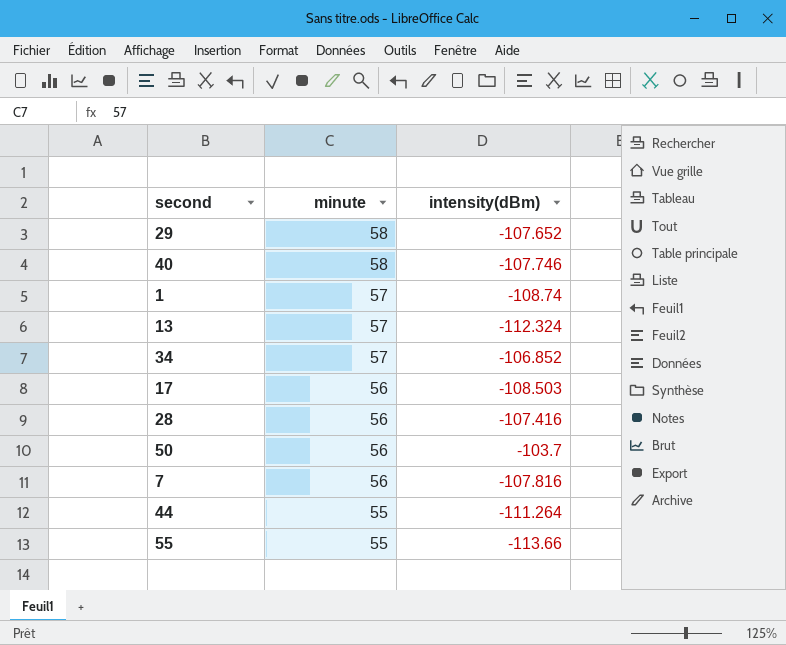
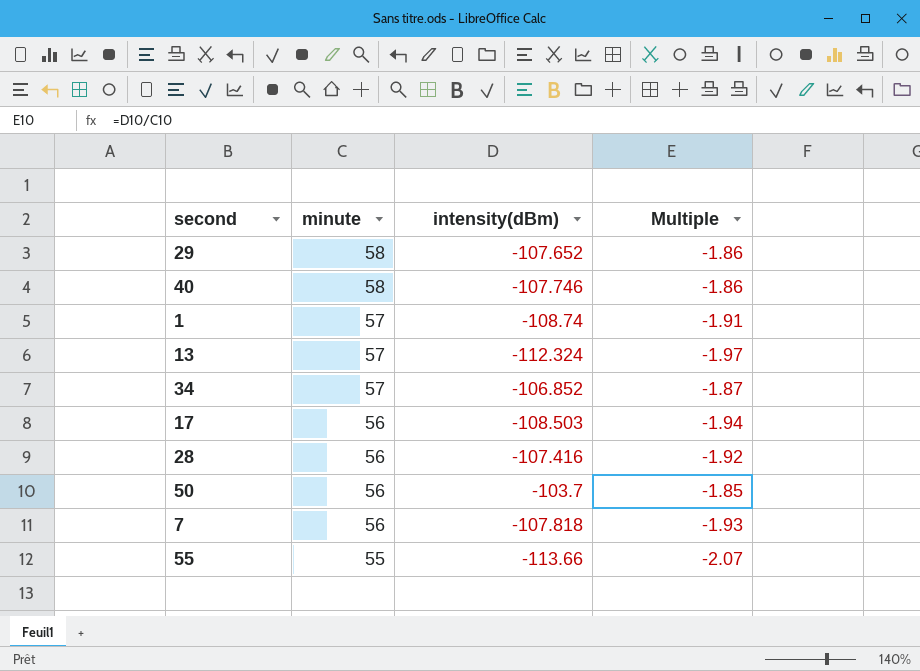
column Multiple | formula: none -> [intensity(dBm)] / [minute]
row 44: 55 | -111.264 -> none
7 | intensity(dBm): -107.816 -> -107.818

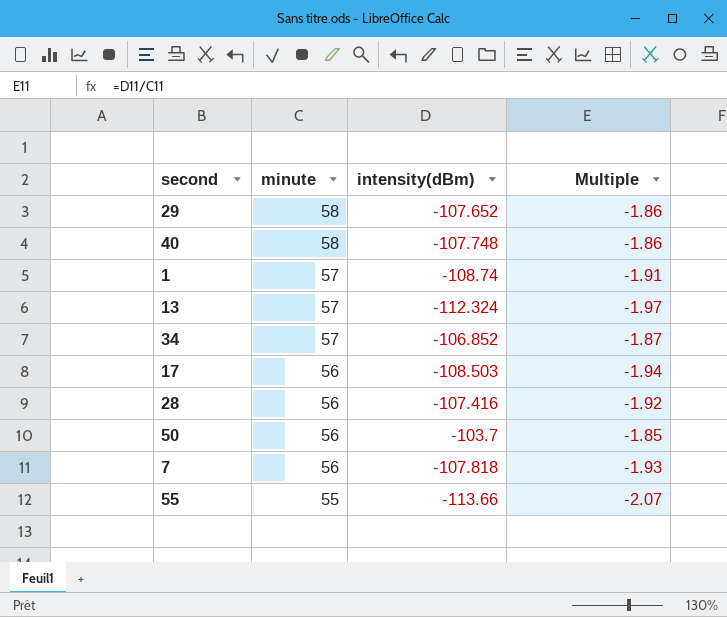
40 | intensity(dBm): -107.746 -> -107.748

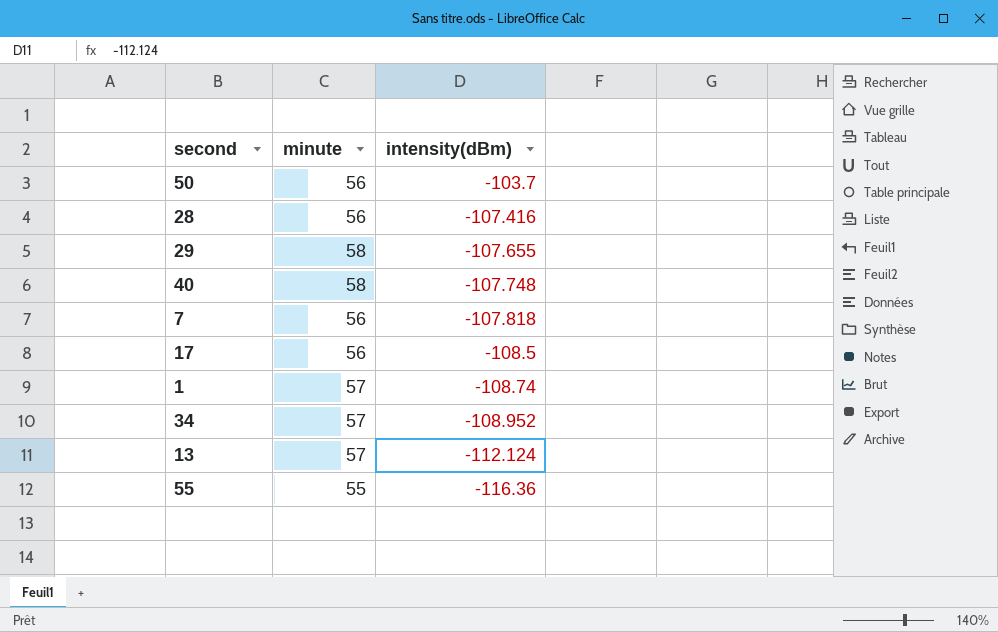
row order: minute descending -> intensity(dBm) descending
column Multiple | formula: [intensity(dBm)] / [minute] -> none
29 | intensity(dBm): -107.652 -> -107.655
17 | intensity(dBm): -108.503 -> -108.5
34 | intensity(dBm): -106.852 -> -108.952
13 | intensity(dBm): -112.324 -> -112.124
55 | intensity(dBm): -113.66 -> -116.36

